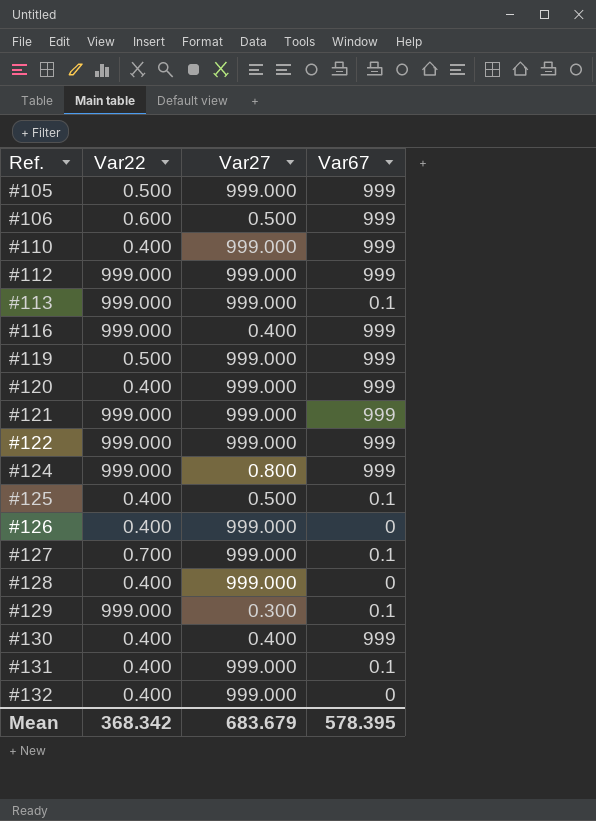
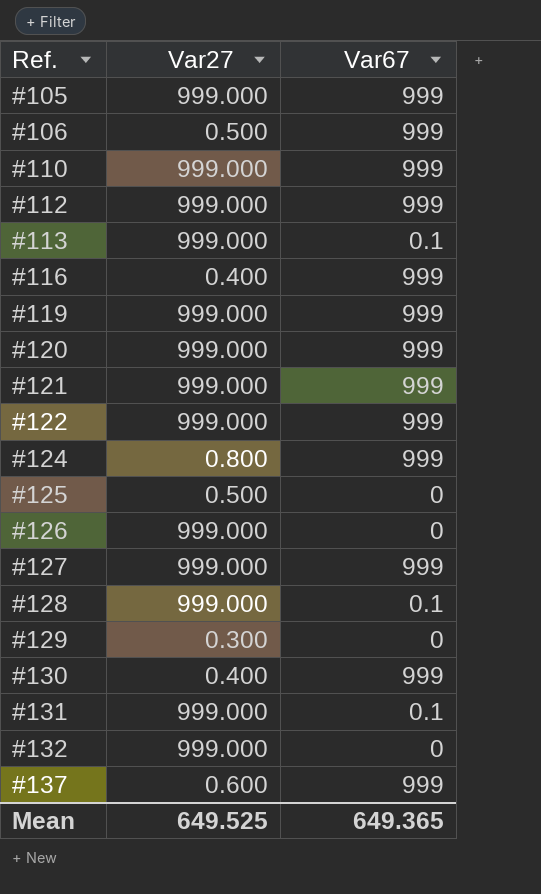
column Var22 | position: 2 -> none
#125 | Var67: 0.1 -> 0
#127 | Var67: 0.1 -> 999
#128 | Var67: 0 -> 0.1
#129 | Var67: 0.1 -> 0
row #137: none -> 0.600 | 999
Mean | Var27: 683.679 -> 649.525
Mean | Var67: 578.395 -> 649.365

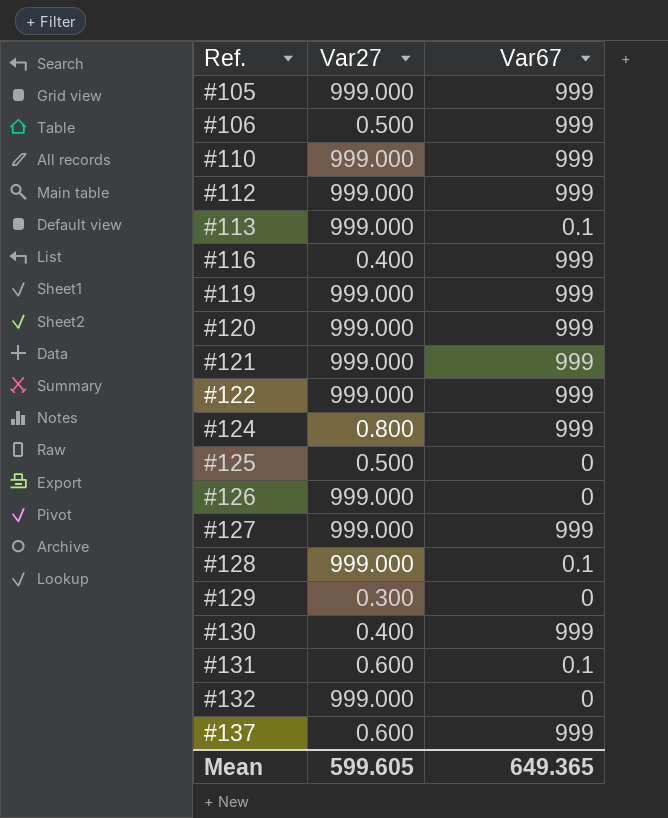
#131 | Var27: 999.000 -> 0.600
Mean | Var27: 649.525 -> 599.605

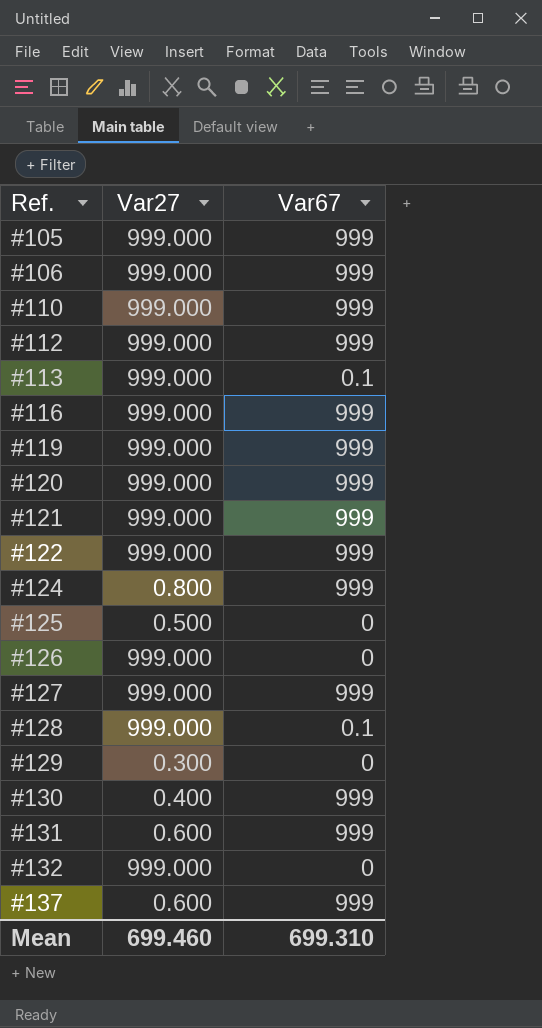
#106 | Var27: 0.500 -> 999.000
#116 | Var27: 0.400 -> 999.000
#131 | Var67: 0.1 -> 999
Mean | Var27: 599.605 -> 699.460
Mean | Var67: 649.365 -> 699.310

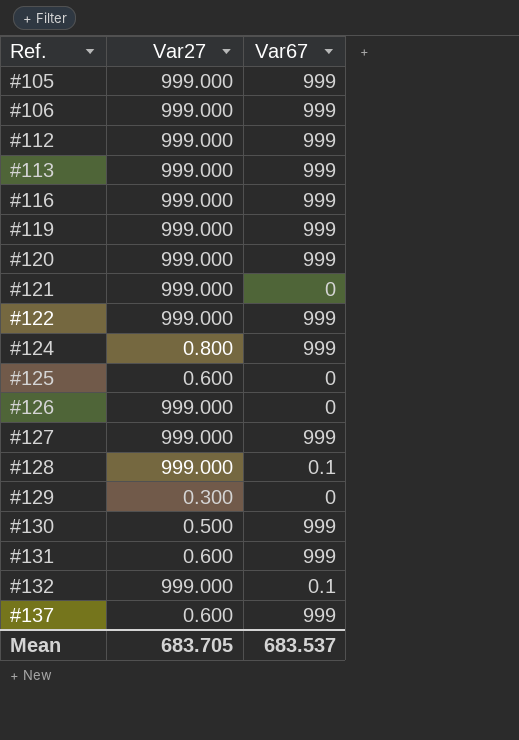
row #110: 999.000 | 999 -> none
#113 | Var67: 0.1 -> 999
#121 | Var67: 999 -> 0
#125 | Var27: 0.500 -> 0.600
#130 | Var27: 0.400 -> 0.500
#132 | Var67: 0 -> 0.1
Mean | Var27: 699.460 -> 683.705
Mean | Var67: 699.310 -> 683.537

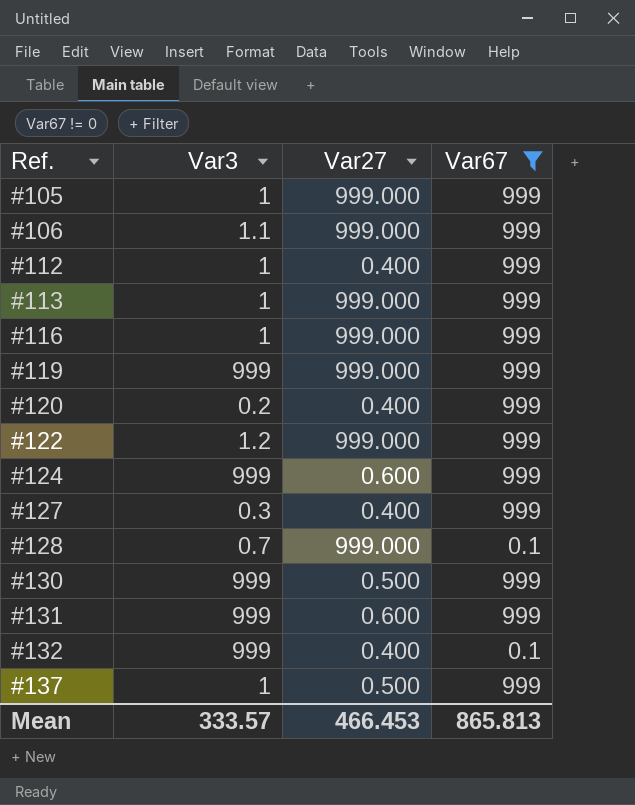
filter: none -> Var67 != 0
column Var3 | position: none -> 2
#112 | Var27: 999.000 -> 0.400
#120 | Var27: 999.000 -> 0.400
#124 | Var27: 0.800 -> 0.600
#127 | Var27: 999.000 -> 0.400
#132 | Var27: 999.000 -> 0.400
#137 | Var27: 0.600 -> 0.500
Mean | Var27: 683.705 -> 466.453
Mean | Var67: 683.537 -> 865.813

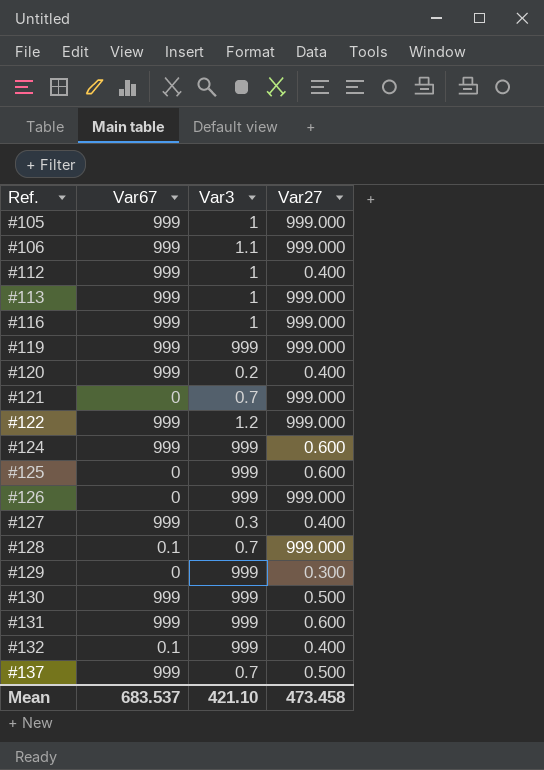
filter: Var67 != 0 -> none
column Var67 | position: 4 -> 2
#137 | Var3: 1 -> 0.7
Mean | Var67: 865.813 -> 683.537
Mean | Var3: 333.57 -> 421.10
Mean | Var27: 466.453 -> 473.458

